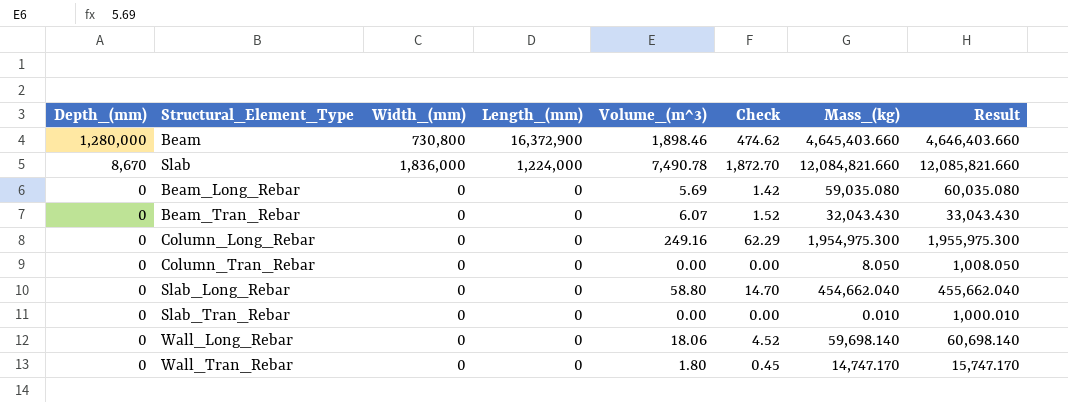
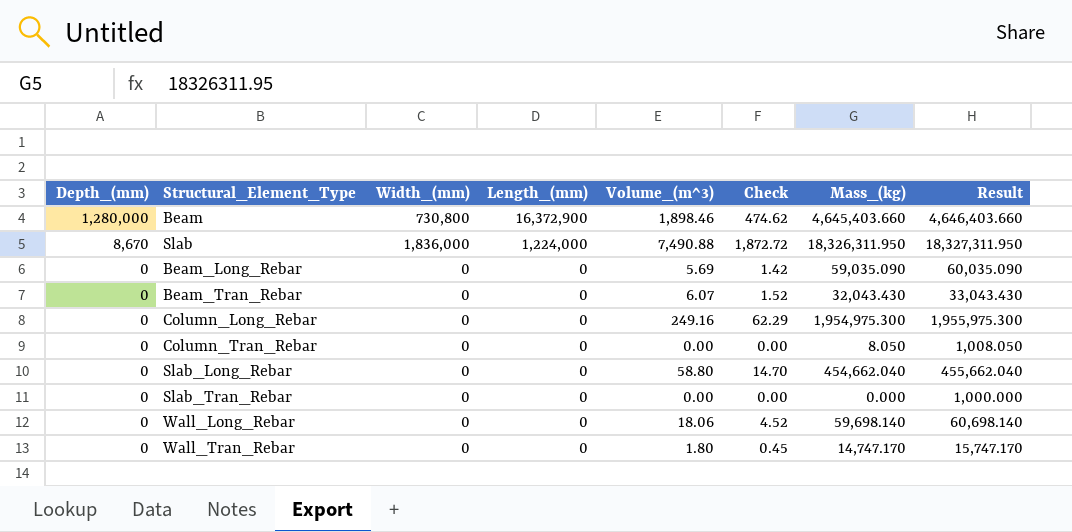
Slab | Volume_(m^3): 7,490.78 -> 7,490.88
Slab | Check: 1,872.70 -> 1,872.72
Slab | Mass_(kg): 12,084,821.660 -> 18,326,311.950
Slab | Result: 12,085,821.660 -> 18,327,311.950
Beam_Long_Rebar | Mass_(kg): 59,035.080 -> 59,035.090
Beam_Long_Rebar | Result: 60,035.080 -> 60,035.090
Slab_Tran_Rebar | Mass_(kg): 0.010 -> 0.000
Slab_Tran_Rebar | Result: 1,000.010 -> 1,000.000

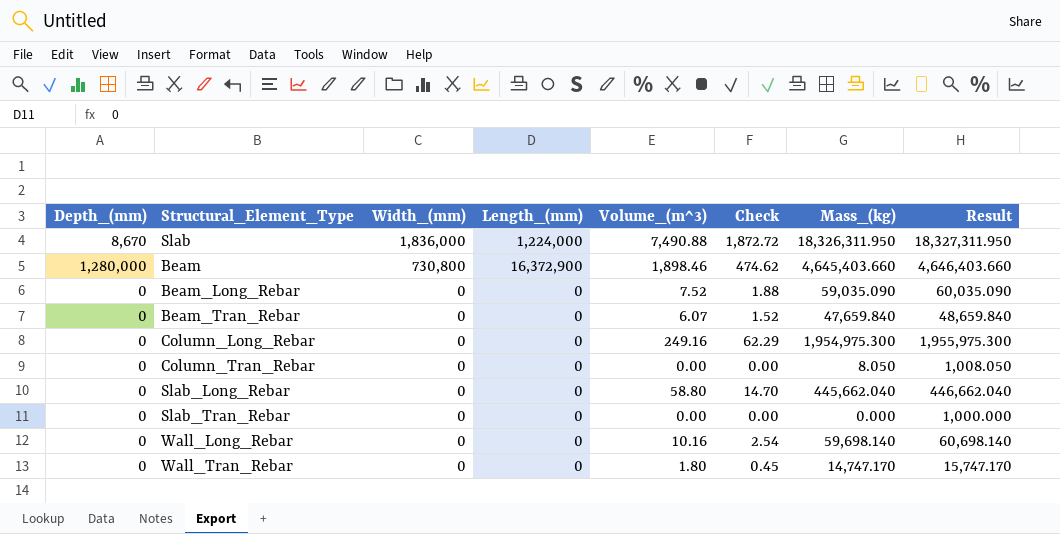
row order: Depth_(mm) descending -> Width_(mm) descending
Beam_Long_Rebar | Volume_(m^3): 5.69 -> 7.52
Beam_Long_Rebar | Check: 1.42 -> 1.88
Beam_Tran_Rebar | Mass_(kg): 32,043.430 -> 47,659.840
Beam_Tran_Rebar | Result: 33,043.430 -> 48,659.840
Slab_Long_Rebar | Mass_(kg): 454,662.040 -> 445,662.040
Slab_Long_Rebar | Result: 455,662.040 -> 446,662.040
Wall_Long_Rebar | Volume_(m^3): 18.06 -> 10.16
Wall_Long_Rebar | Check: 4.52 -> 2.54

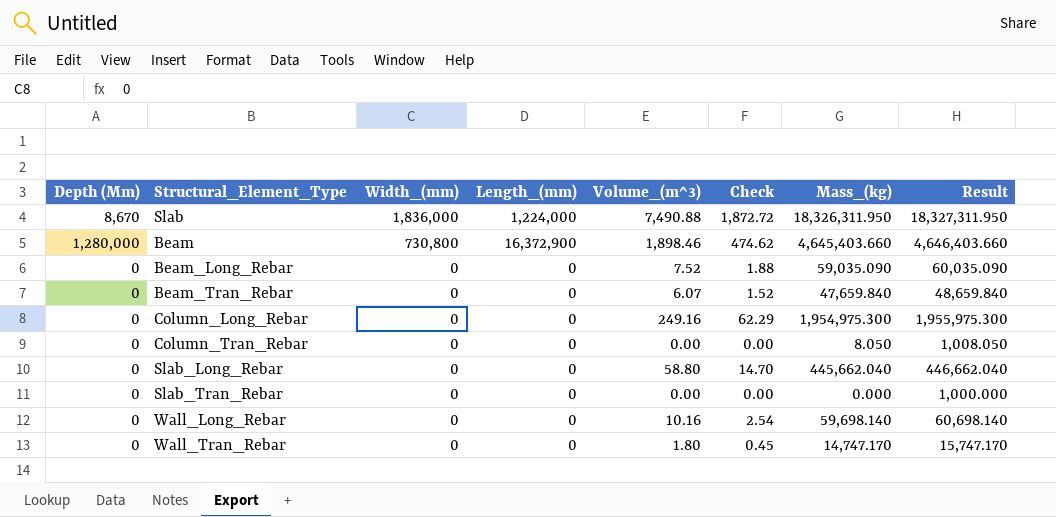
column name: Depth_(mm) -> Depth (Mm)

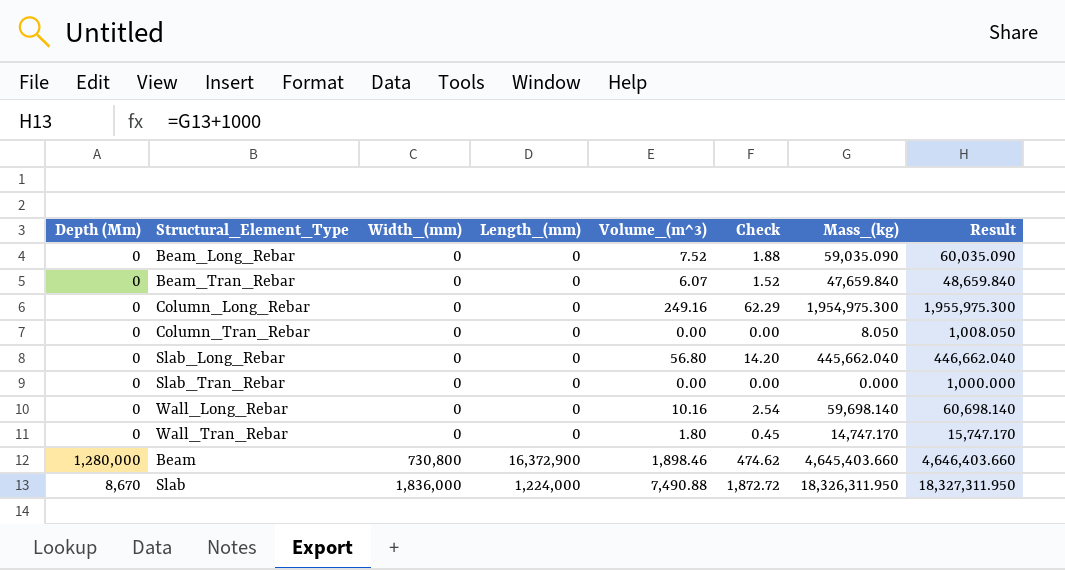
row order: Width_(mm) descending -> Width_(mm) ascending
Slab_Long_Rebar | Volume_(m^3): 58.80 -> 56.80
Slab_Long_Rebar | Check: 14.70 -> 14.20

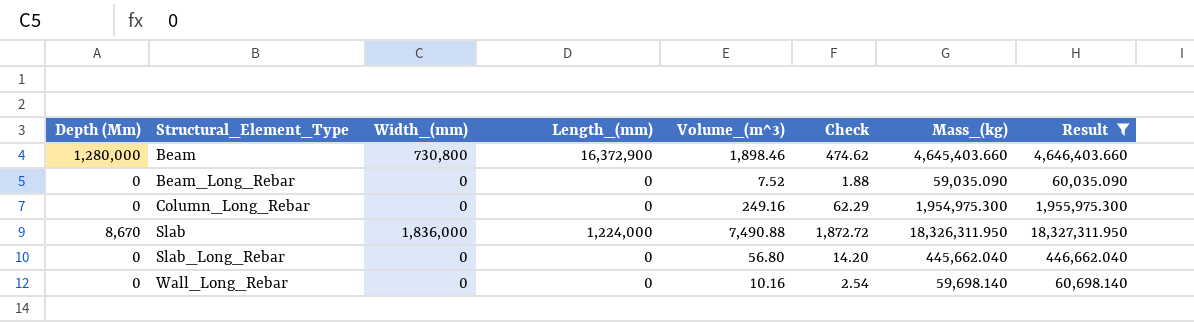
filter: none -> Result >= 60,035.090
row order: Width_(mm) ascending -> Structural_Element_Type ascending

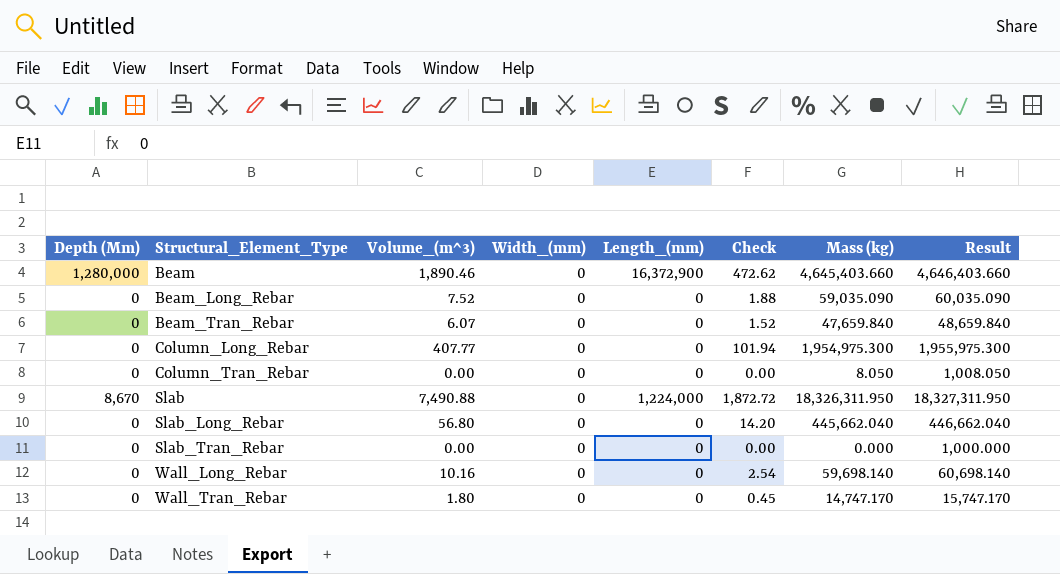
filter: Result >= 60,035.090 -> none
column Volume_(m^3) | position: 5 -> 3
column name: Mass_(kg) -> Mass (kg)
Beam | Volume_(m^3): 1,898.46 -> 1,890.46
Beam | Width_(mm): 730,800 -> 0
Beam | Check: 474.62 -> 472.62
Column_Long_Rebar | Volume_(m^3): 249.16 -> 407.77
Column_Long_Rebar | Check: 62.29 -> 101.94
Slab | Width_(mm): 1,836,000 -> 0

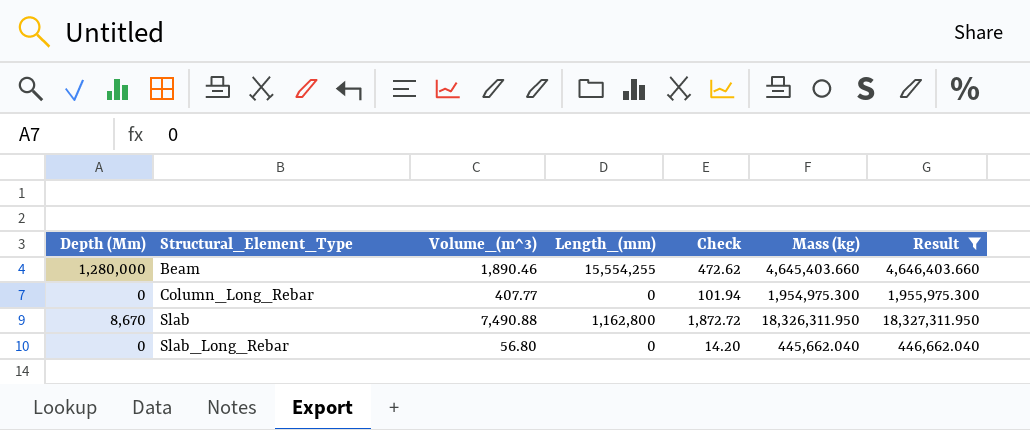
filter: none -> Result >= 446,662.040
column Width_(mm) | position: 4 -> none
Beam | Length_(mm): 16,372,900 -> 15,554,255
Slab | Length_(mm): 1,224,000 -> 1,162,800

